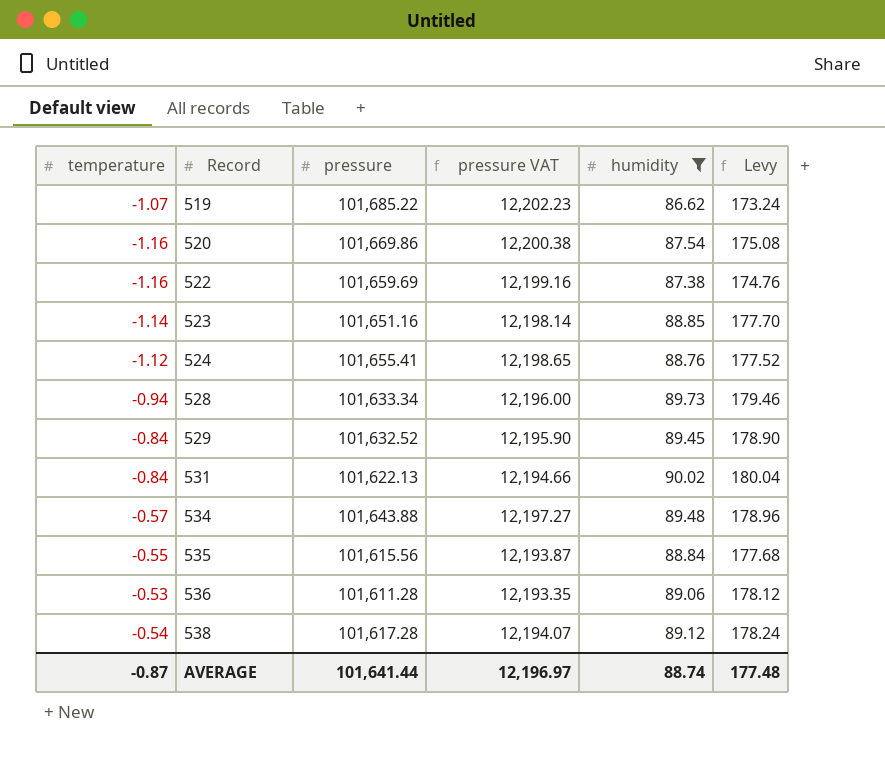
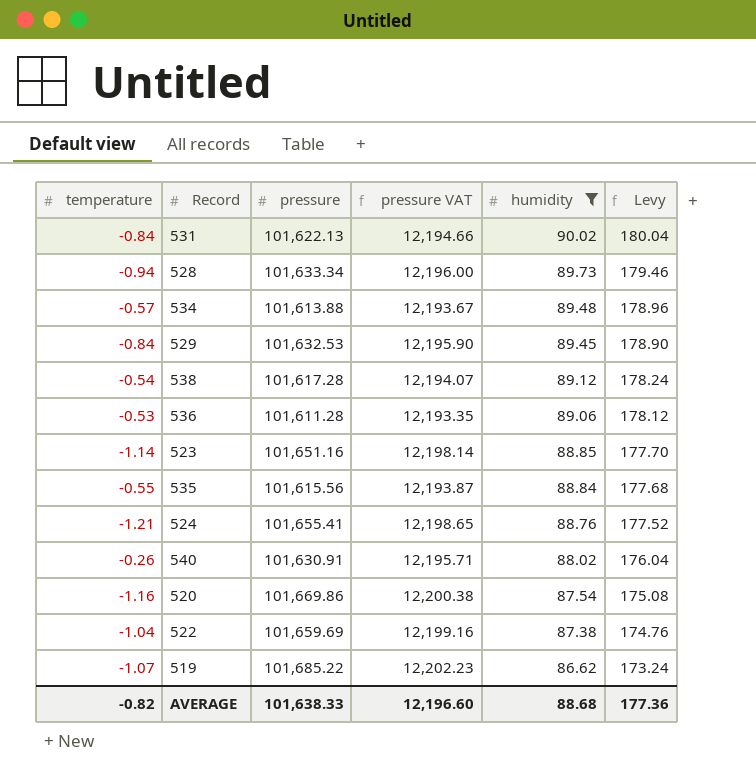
row order: Record ascending -> humidity descending
534 | pressure: 101,643.88 -> 101,613.88
534 | pressure VAT: 12,197.27 -> 12,193.67
529 | pressure: 101,632.52 -> 101,632.53
524 | temperature: -1.12 -> -1.21
row 540: none -> -0.26 | 101,630.91 | 12,195.71 | 88.02 | 176.04
522 | temperature: -1.16 -> -1.04
AVERAGE | temperature: -0.87 -> -0.82
AVERAGE | pressure: 101,641.44 -> 101,638.33
AVERAGE | pressure VAT: 12,196.97 -> 12,196.60
AVERAGE | humidity: 88.74 -> 88.68
AVERAGE | Levy: 177.48 -> 177.36

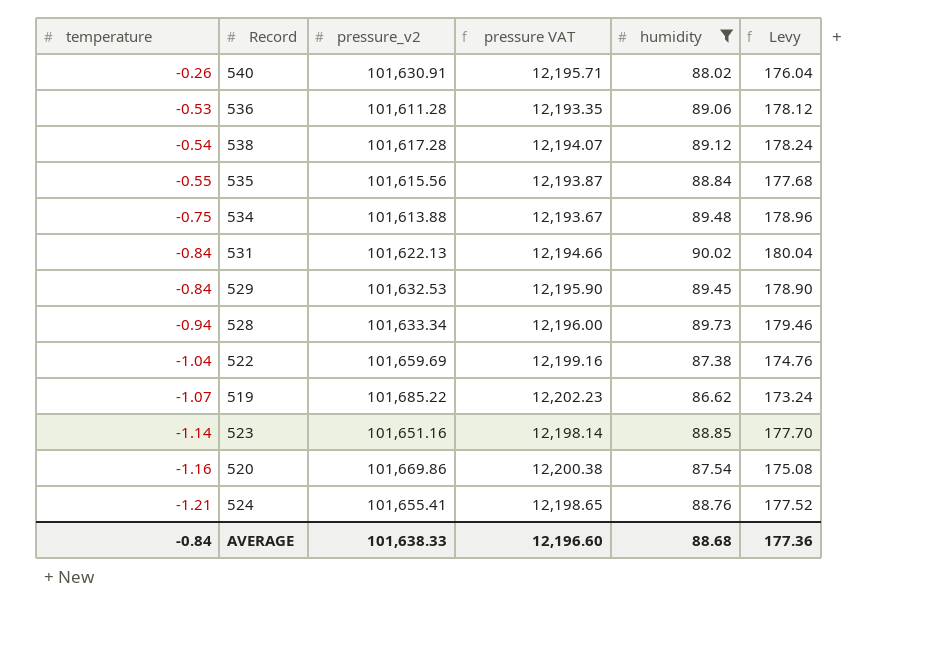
row order: humidity descending -> temperature descending
column name: pressure -> pressure_v2
534 | temperature: -0.57 -> -0.75
AVERAGE | temperature: -0.82 -> -0.84

